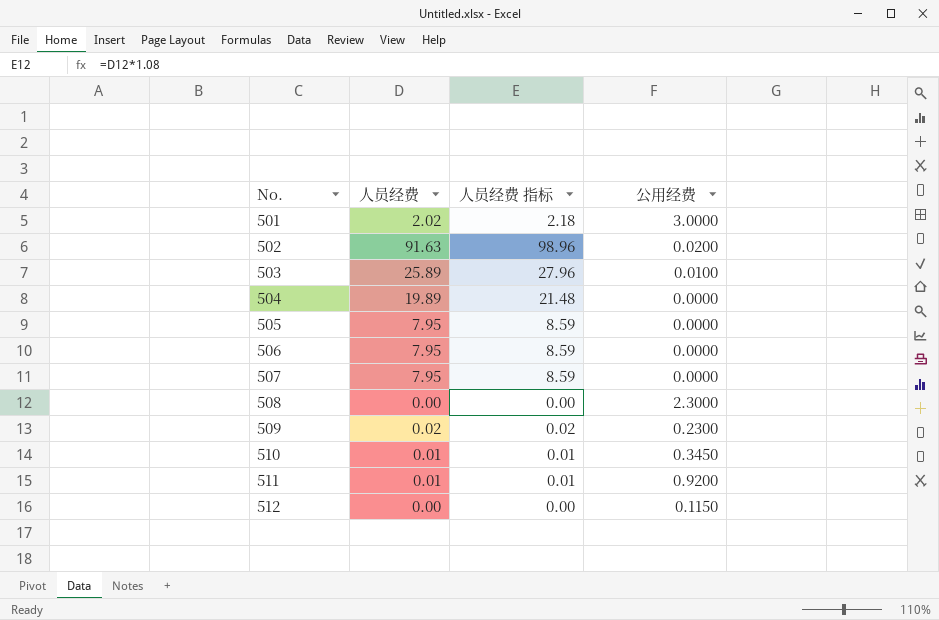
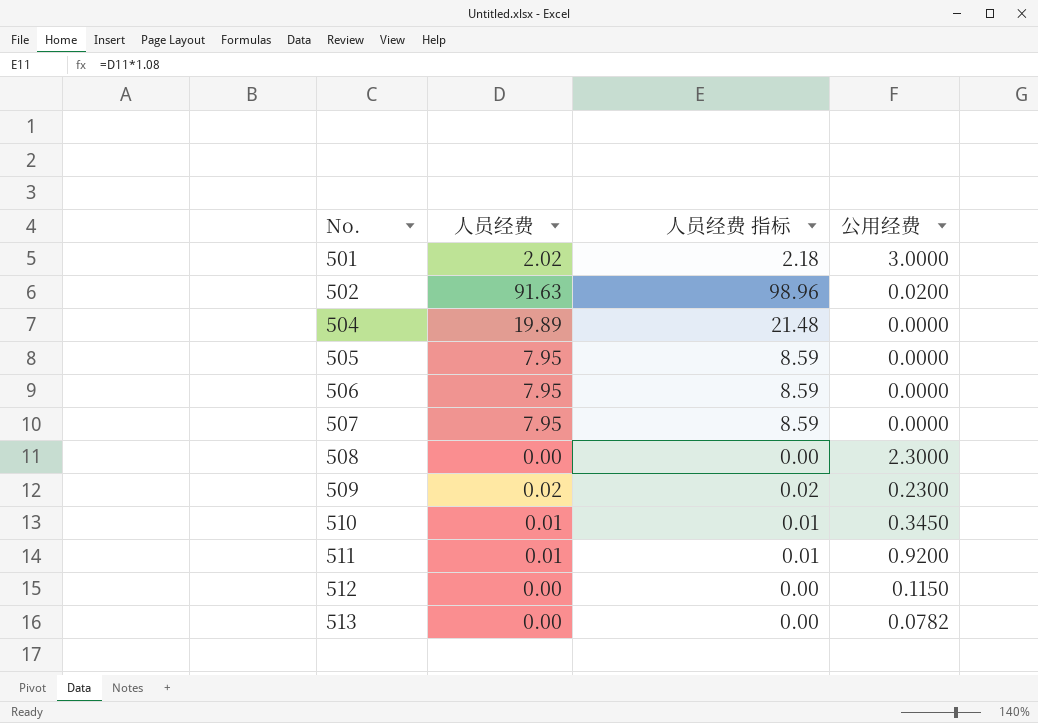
row 503: 25.89 | 27.96 | 0.0100 -> none
row 513: none -> 0.00 | 0.00 | 0.0782

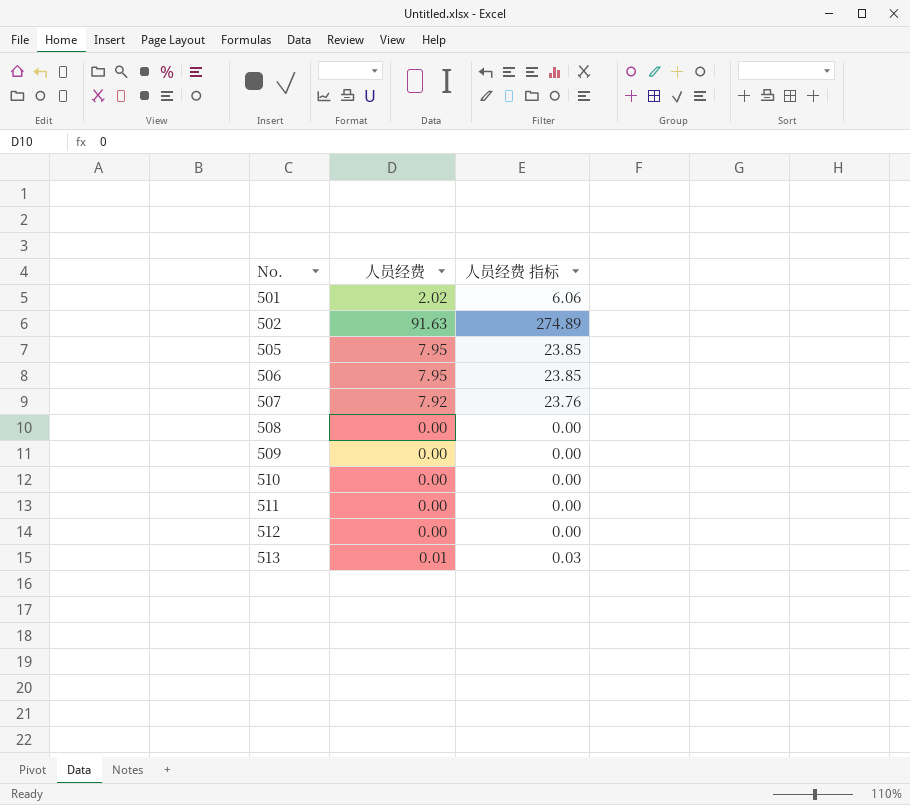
column 公用经费 | position: 4 -> none
column 人员经费 指标 | formula: [人员经费] * 1.08 -> [人员经费] * 3
row 504: 19.89 | 21.48 | 0.0000 -> none
507 | 人员经费: 7.95 -> 7.92
509 | 人员经费: 0.02 -> 0.00
510 | 人员经费: 0.01 -> 0.00
511 | 人员经费: 0.01 -> 0.00
513 | 人员经费: 0.00 -> 0.01

